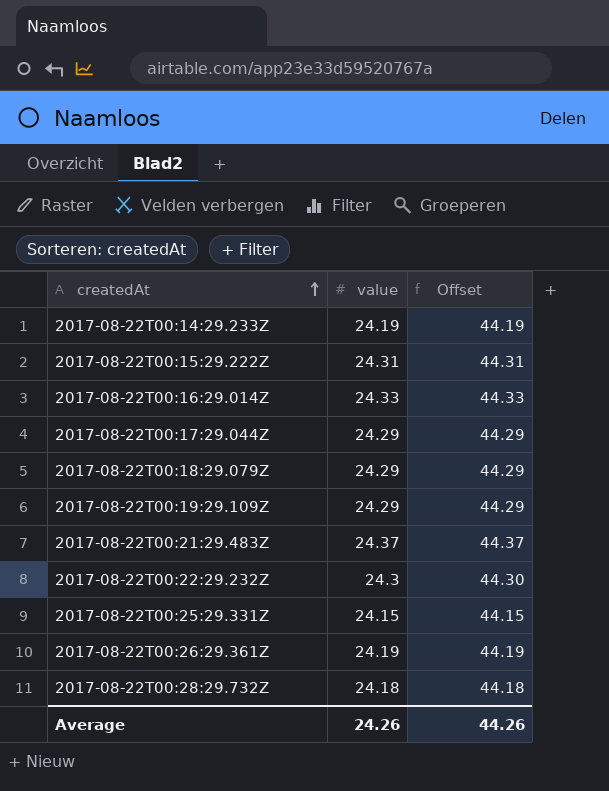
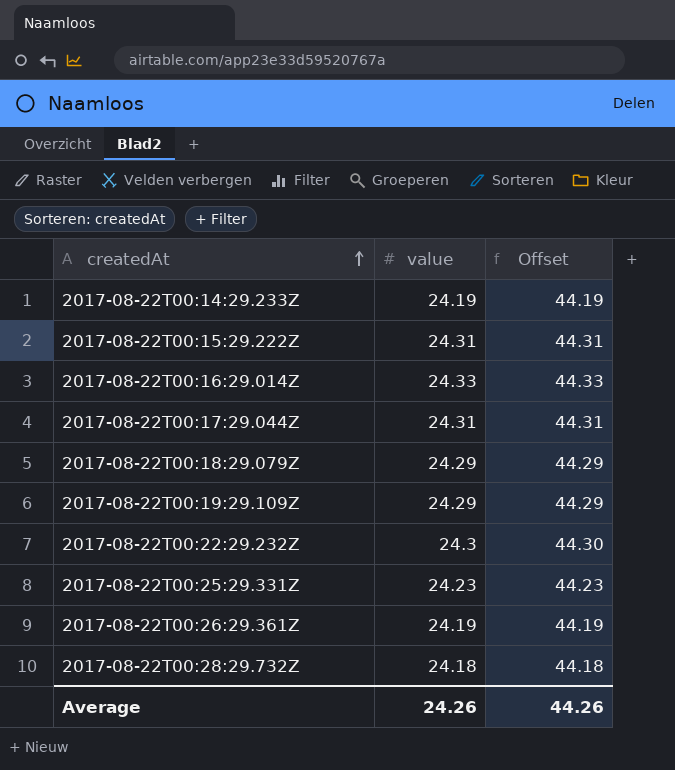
row 2017-08-22T00:21:29.483Z: 24.37 | 44.37 -> none
2017-08-22T00:17:29.044Z | value: 24.29 -> 24.31
2017-08-22T00:17:29.044Z | Offset: 44.29 -> 44.31
2017-08-22T00:25:29.331Z | value: 24.15 -> 24.23
2017-08-22T00:25:29.331Z | Offset: 44.15 -> 44.23

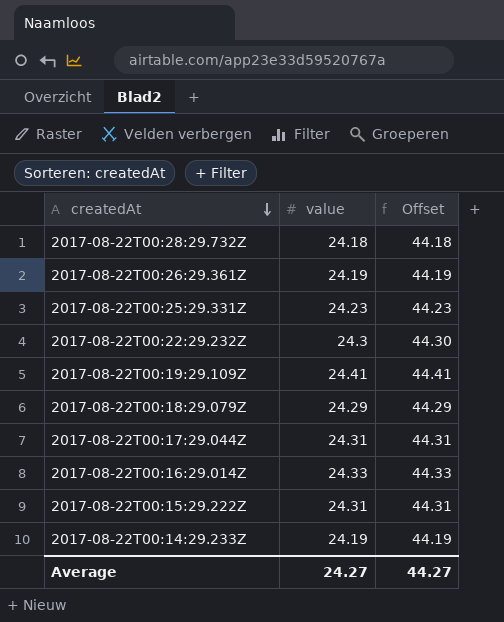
row order: createdAt ascending -> createdAt descending
2017-08-22T00:19:29.109Z | value: 24.29 -> 24.41
2017-08-22T00:19:29.109Z | Offset: 44.29 -> 44.41
Average | value: 24.26 -> 24.27
Average | Offset: 44.26 -> 44.27

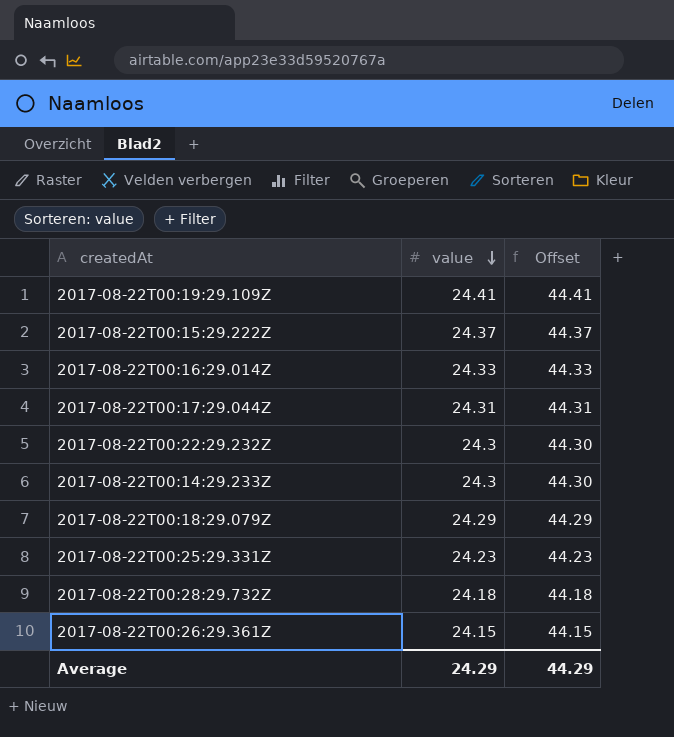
row order: createdAt descending -> value descending
2017-08-22T00:15:29.222Z | value: 24.31 -> 24.37
2017-08-22T00:15:29.222Z | Offset: 44.31 -> 44.37
2017-08-22T00:14:29.233Z | value: 24.19 -> 24.3
2017-08-22T00:14:29.233Z | Offset: 44.19 -> 44.30
2017-08-22T00:26:29.361Z | value: 24.19 -> 24.15
2017-08-22T00:26:29.361Z | Offset: 44.19 -> 44.15
Average | value: 24.27 -> 24.29
Average | Offset: 44.27 -> 44.29

